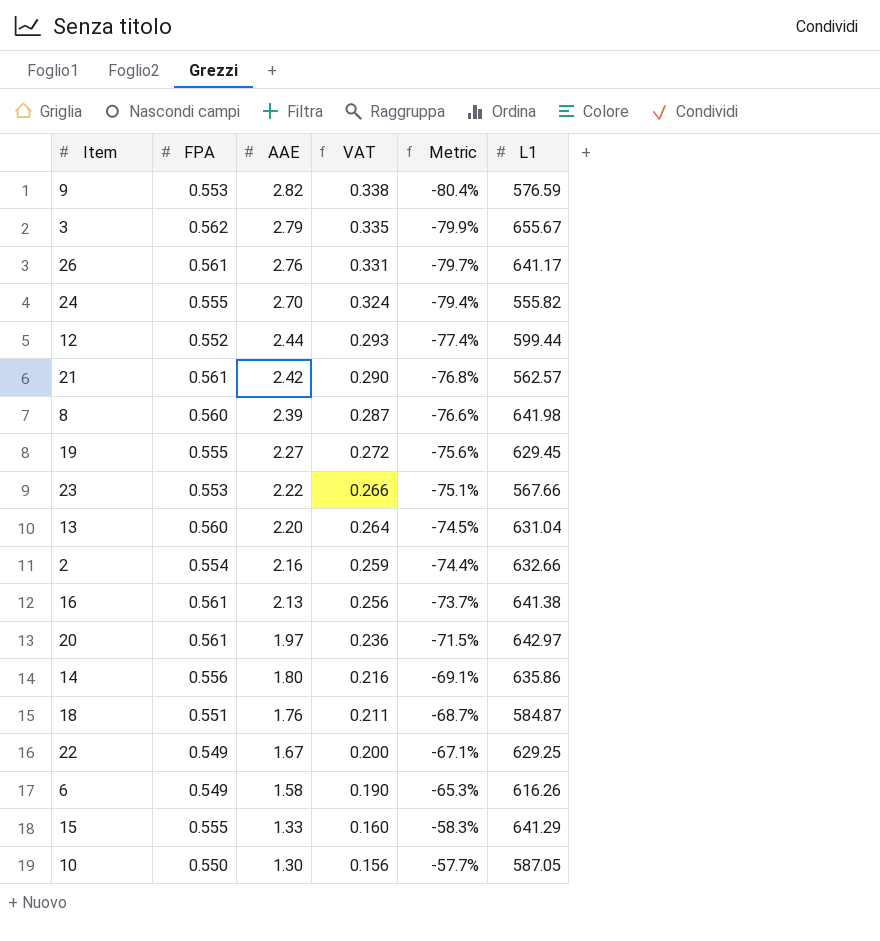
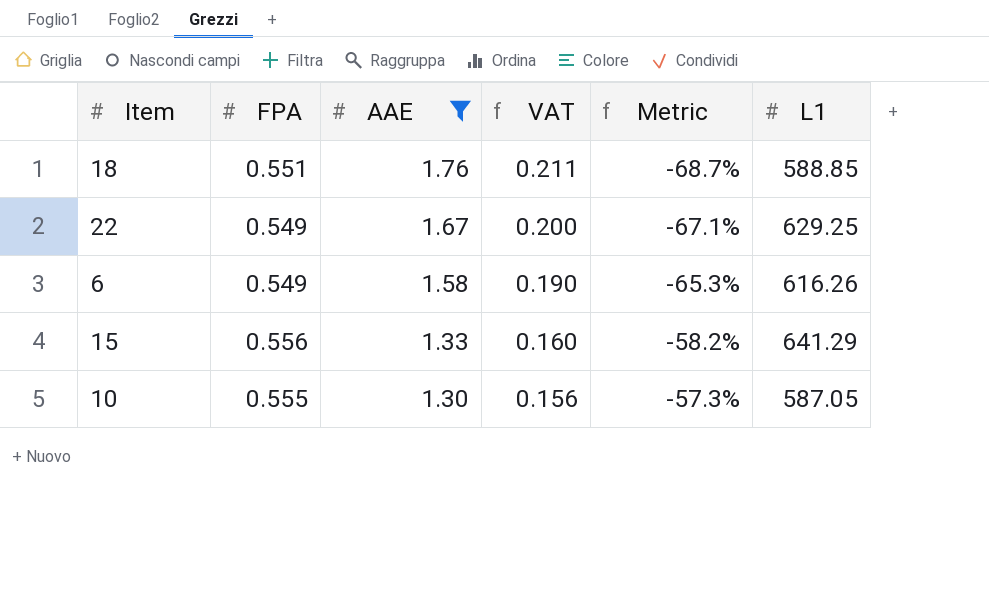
filter: none -> AAE <= 1.76
18 | L1: 584.87 -> 588.85
15 | FPA: 0.555 -> 0.556
15 | Metric: -58.3% -> -58.2%
10 | FPA: 0.550 -> 0.555
10 | Metric: -57.7% -> -57.3%

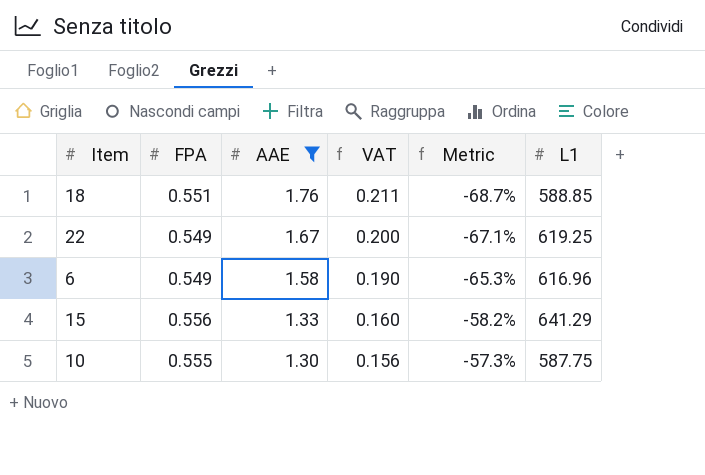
22 | L1: 629.25 -> 619.25
6 | L1: 616.26 -> 616.96
10 | L1: 587.05 -> 587.75

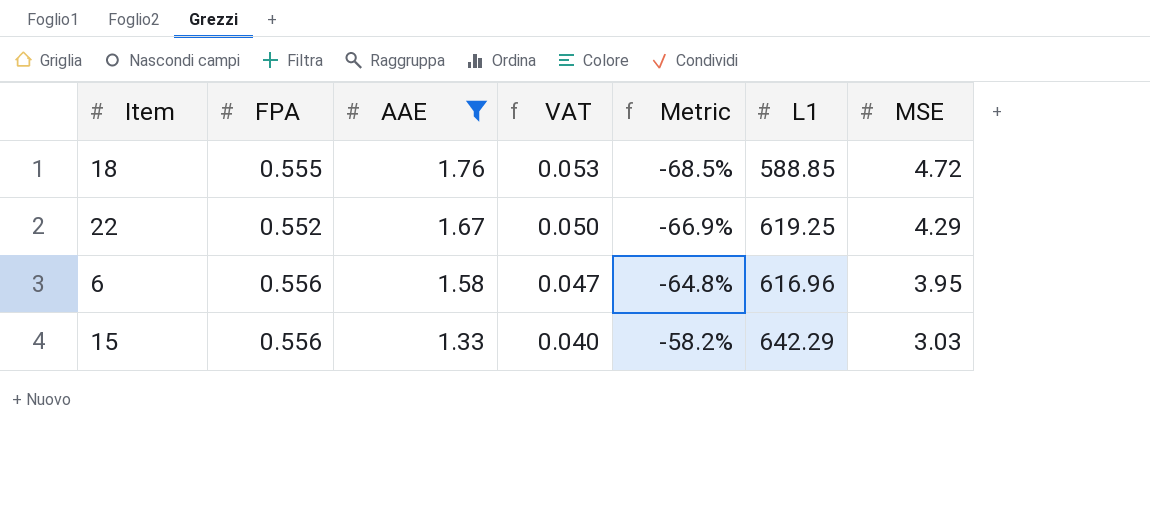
column VAT | formula: [AAE] * 0.12 -> [AAE] * 0.03
column MSE | position: none -> 7
row 10: 0.555 | 1.30 | 0.156 | -57.3% | 587.75 -> none
18 | FPA: 0.551 -> 0.555
18 | Metric: -68.7% -> -68.5%
22 | FPA: 0.549 -> 0.552
22 | Metric: -67.1% -> -66.9%
6 | FPA: 0.549 -> 0.556
6 | Metric: -65.3% -> -64.8%
15 | L1: 641.29 -> 642.29

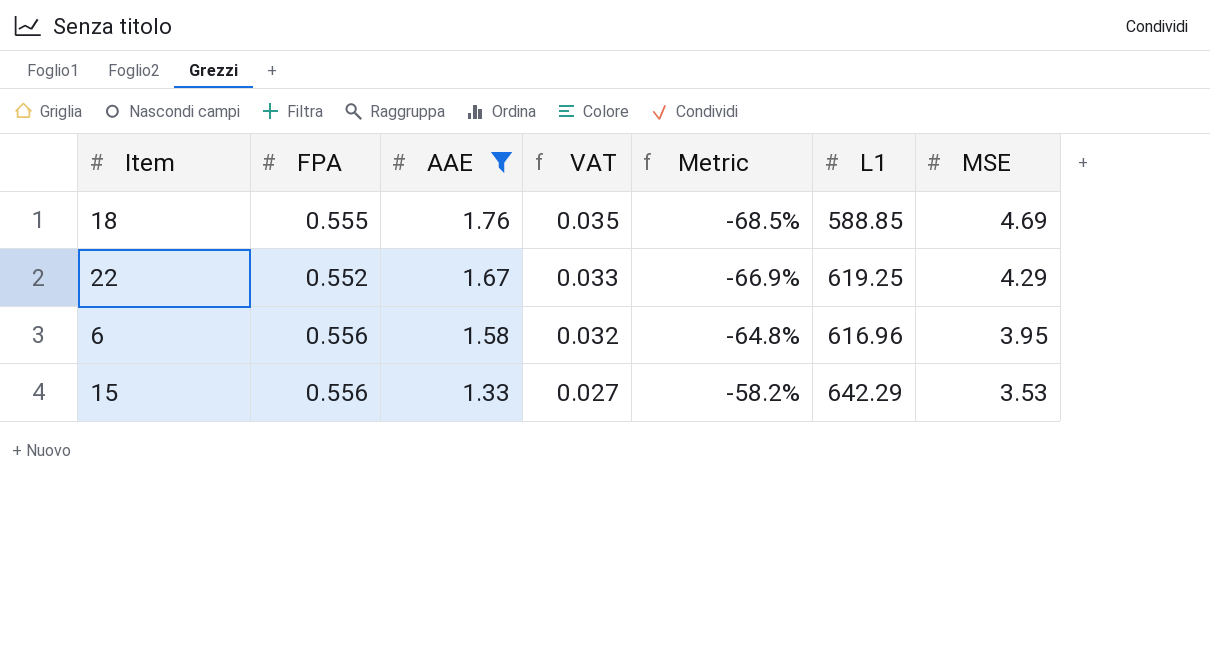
column VAT | formula: [AAE] * 0.03 -> [AAE] * 0.02
18 | MSE: 4.72 -> 4.69
15 | MSE: 3.03 -> 3.53

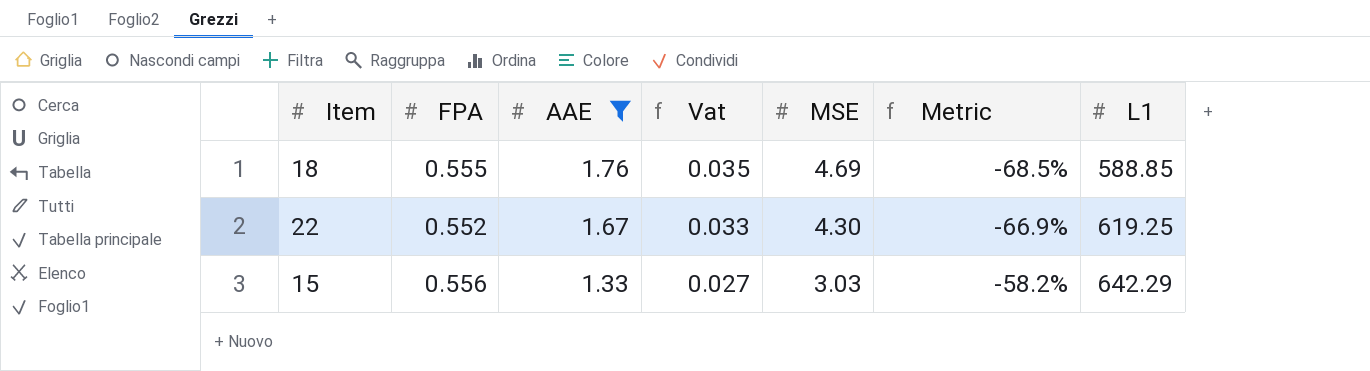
column name: VAT -> Vat
column MSE | position: 7 -> 5
row 6: 0.556 | 1.58 | 0.032 | -64.8% | 616.96 | 3.95 -> none
22 | MSE: 4.29 -> 4.30
15 | MSE: 3.53 -> 3.03

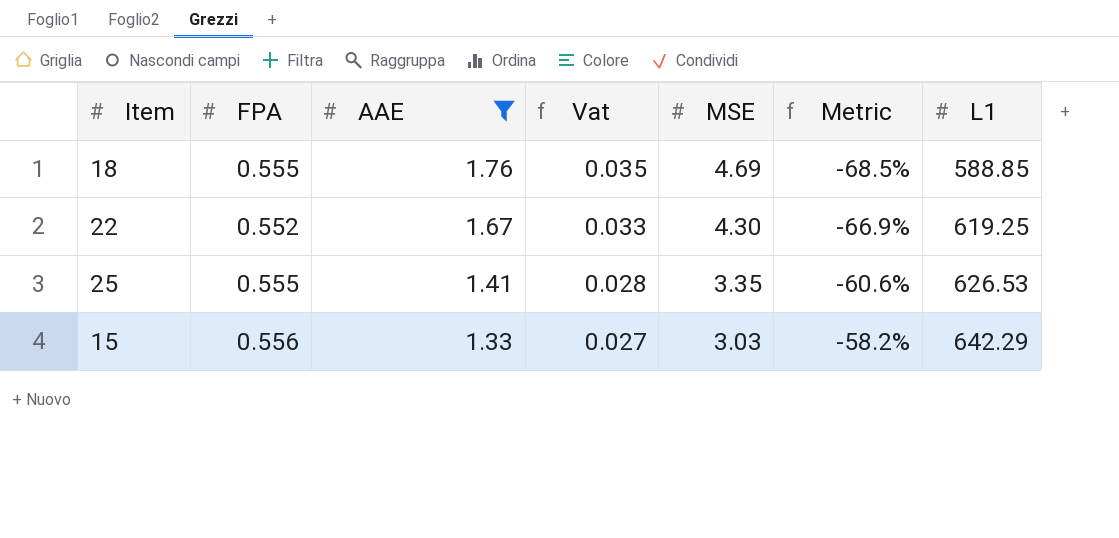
row 25: none -> 0.555 | 1.41 | 0.028 | 3.35 | -60.6% | 626.53

